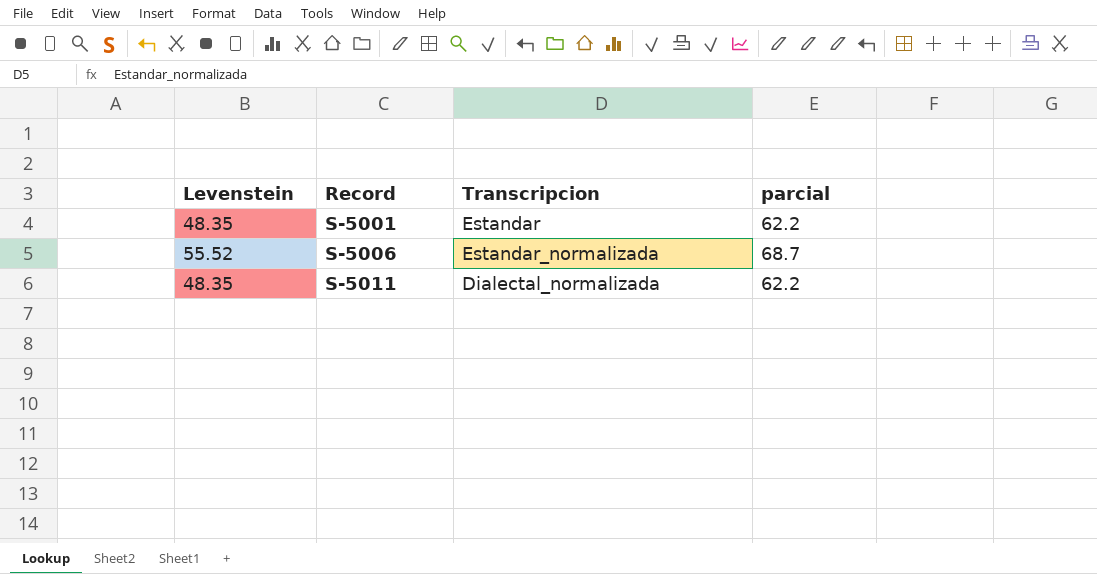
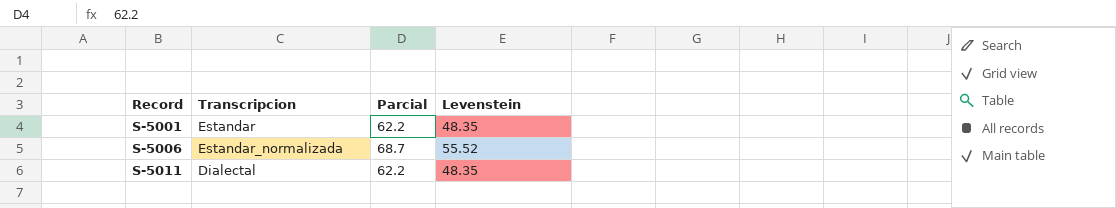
column name: parcial -> Parcial
column Levenstein | position: 1 -> 4
S-5011 | Transcripcion: Dialectal_normalizada -> Dialectal

